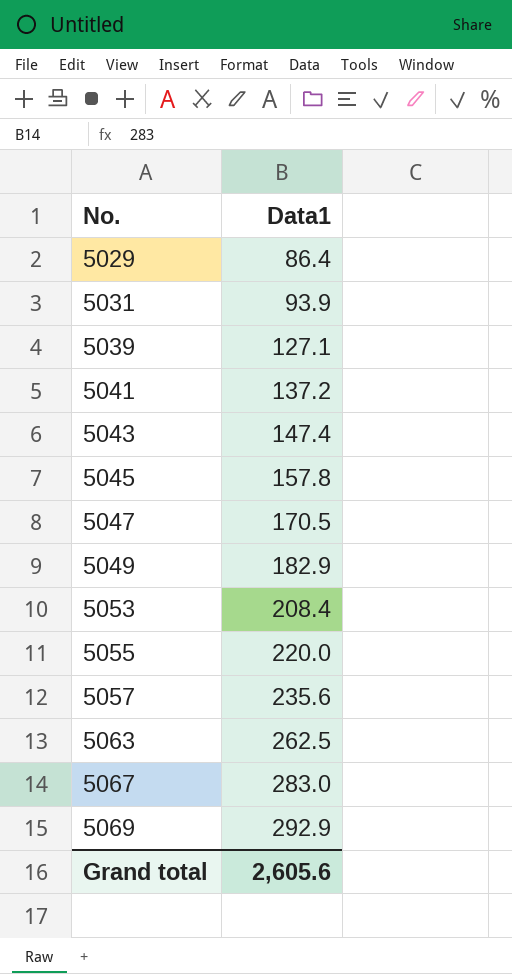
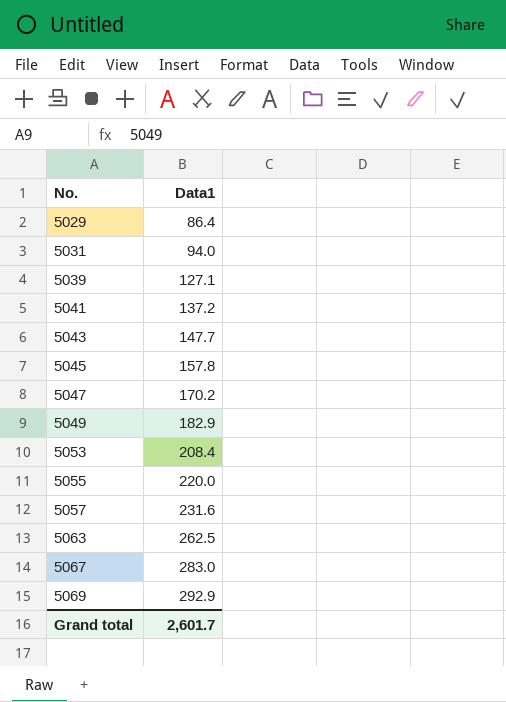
5031 | Data1: 93.9 -> 94.0
5043 | Data1: 147.4 -> 147.7
5047 | Data1: 170.5 -> 170.2
5057 | Data1: 235.6 -> 231.6
Grand total | Data1: 2,605.6 -> 2,601.7

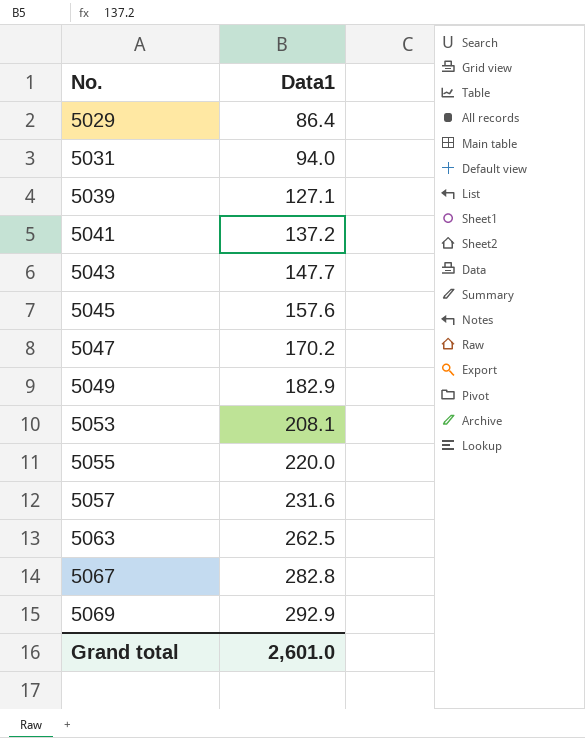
5045 | Data1: 157.8 -> 157.6
5053 | Data1: 208.4 -> 208.1
5067 | Data1: 283.0 -> 282.8
Grand total | Data1: 2,601.7 -> 2,601.0

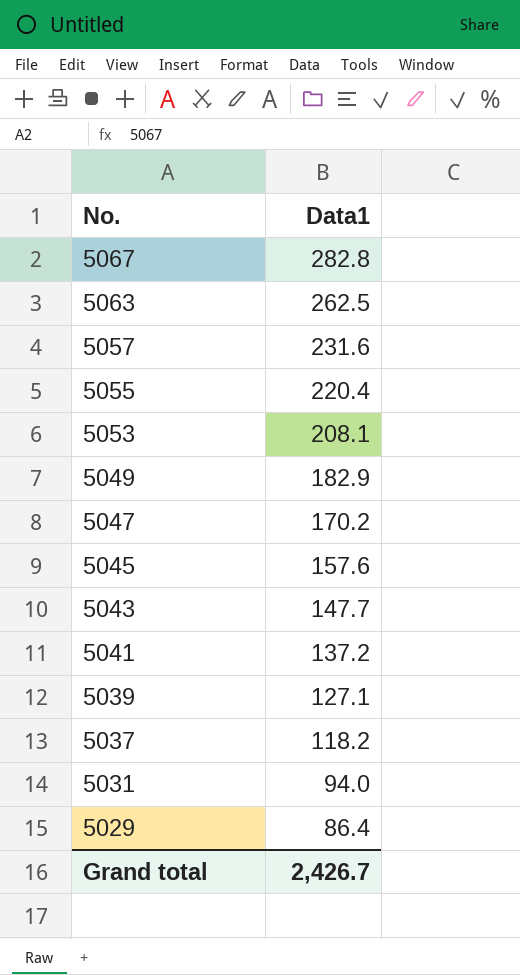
row order: No. ascending -> No. descending
row 5069: 292.9 -> none
5055 | Data1: 220.0 -> 220.4
row 5037: none -> 118.2
Grand total | Data1: 2,601.0 -> 2,426.7

